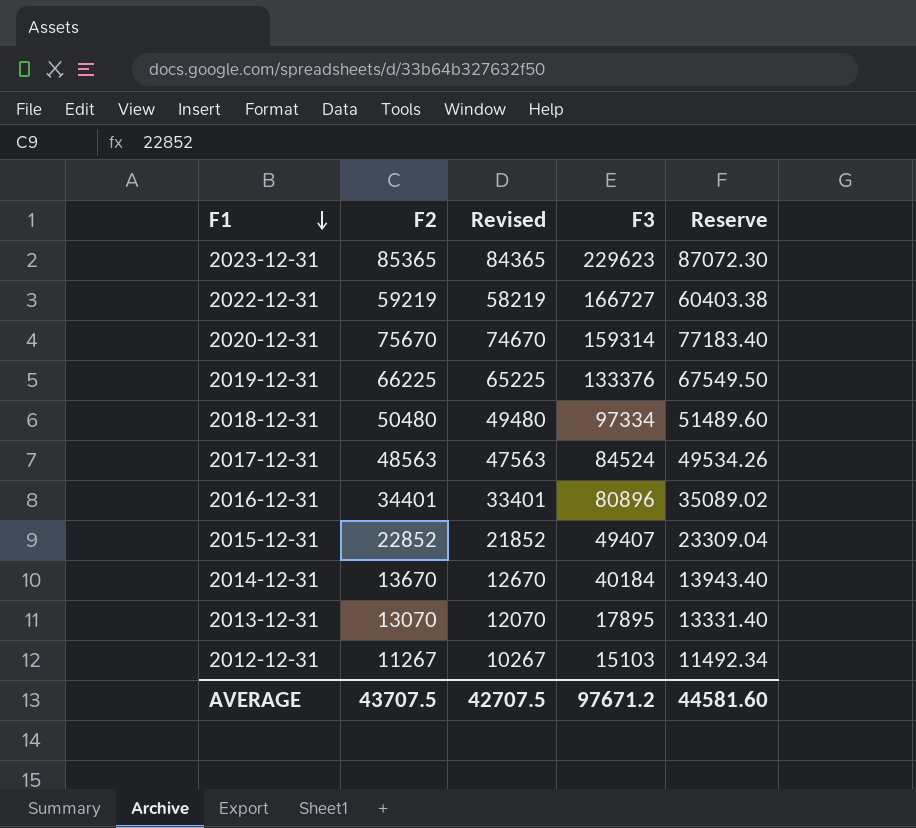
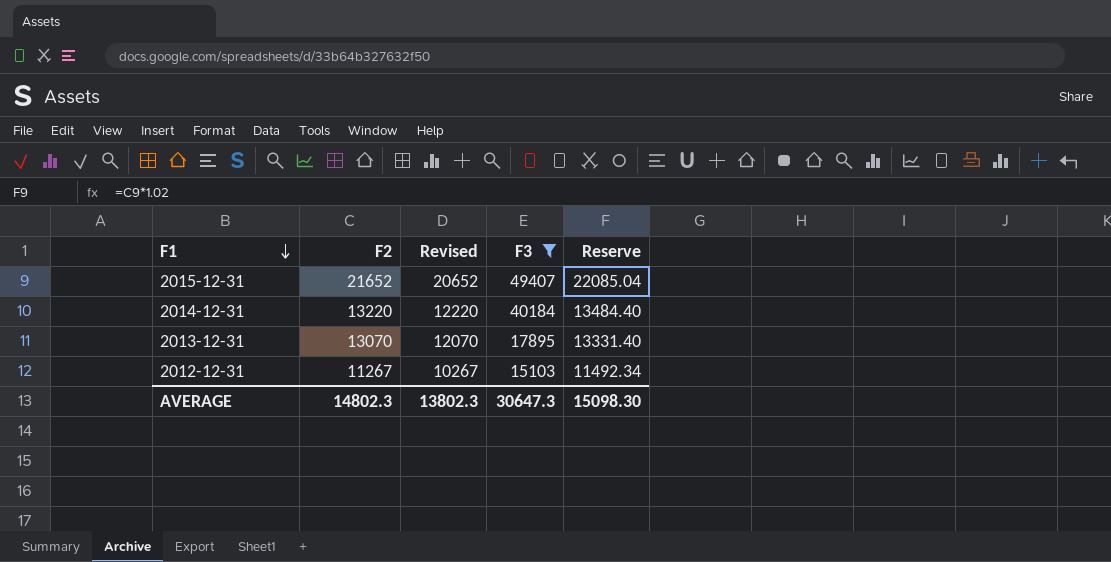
filter: none -> F3 <= 49407
2015-12-31 | F2: 22852 -> 21652
2015-12-31 | Revised: 21852 -> 20652
2015-12-31 | Reserve: 23309.04 -> 22085.04
2014-12-31 | F2: 13670 -> 13220
2014-12-31 | Revised: 12670 -> 12220
2014-12-31 | Reserve: 13943.40 -> 13484.40
AVERAGE | F2: 43707.5 -> 14802.3
AVERAGE | Revised: 42707.5 -> 13802.3
AVERAGE | F3: 97671.2 -> 30647.3
AVERAGE | Reserve: 44581.60 -> 15098.30

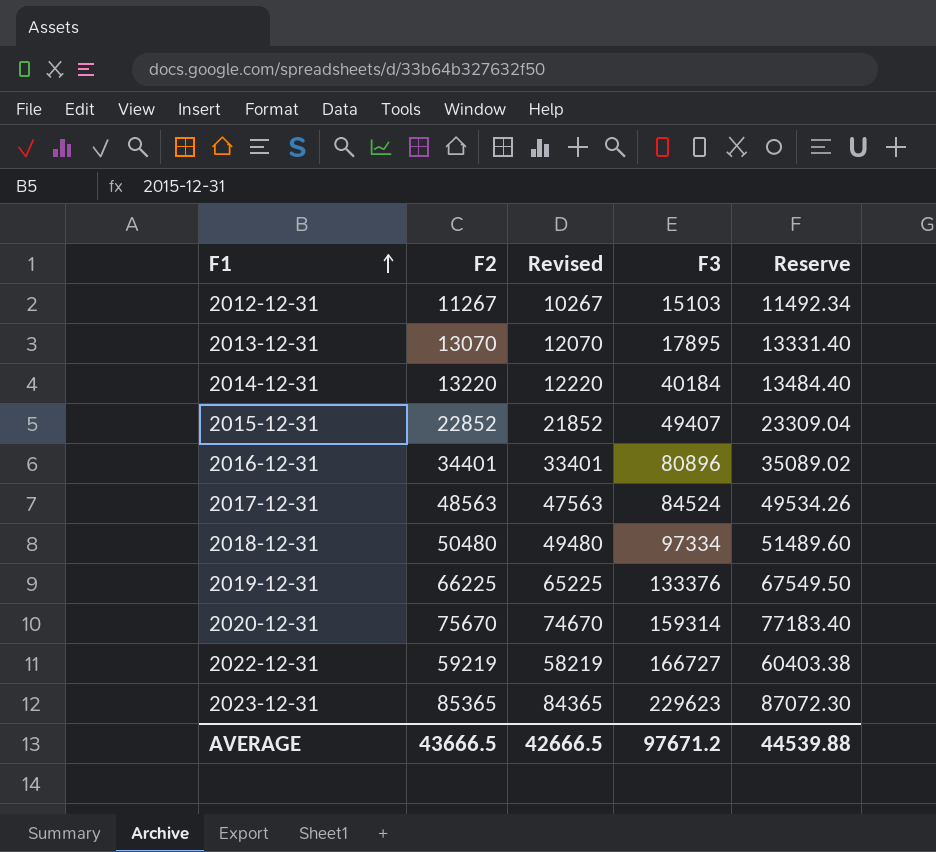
filter: F3 <= 49407 -> none
row order: F1 descending -> F1 ascending
2015-12-31 | F2: 21652 -> 22852
2015-12-31 | Revised: 20652 -> 21852
2015-12-31 | Reserve: 22085.04 -> 23309.04
AVERAGE | F2: 14802.3 -> 43666.5
AVERAGE | Revised: 13802.3 -> 42666.5
AVERAGE | F3: 30647.3 -> 97671.2
AVERAGE | Reserve: 15098.30 -> 44539.88

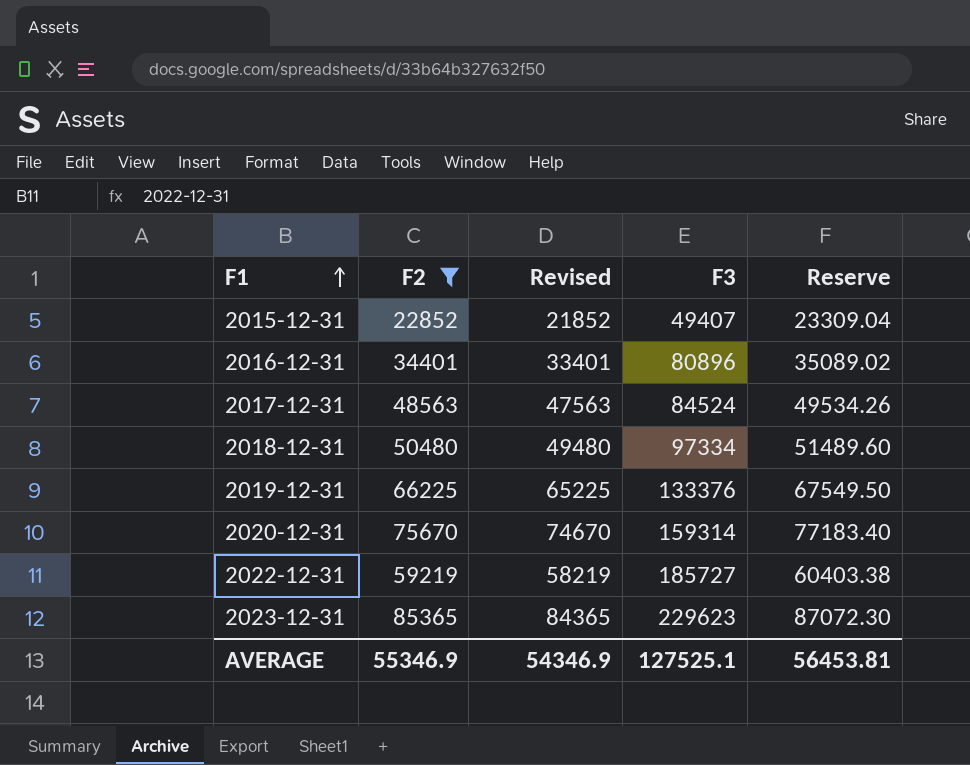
filter: none -> F2 >= 22852
2022-12-31 | F3: 166727 -> 185727
AVERAGE | F2: 43666.5 -> 55346.9
AVERAGE | Revised: 42666.5 -> 54346.9
AVERAGE | F3: 97671.2 -> 127525.1
AVERAGE | Reserve: 44539.88 -> 56453.81

